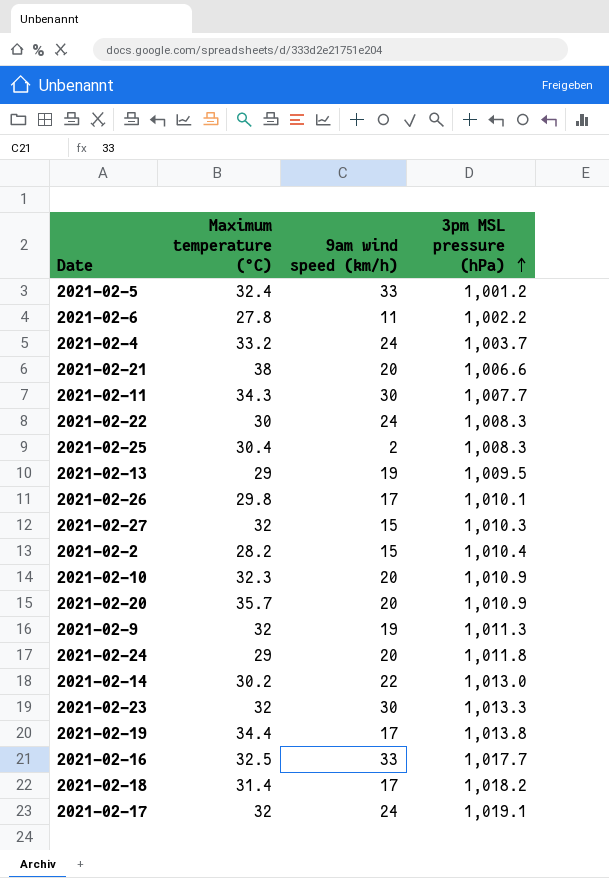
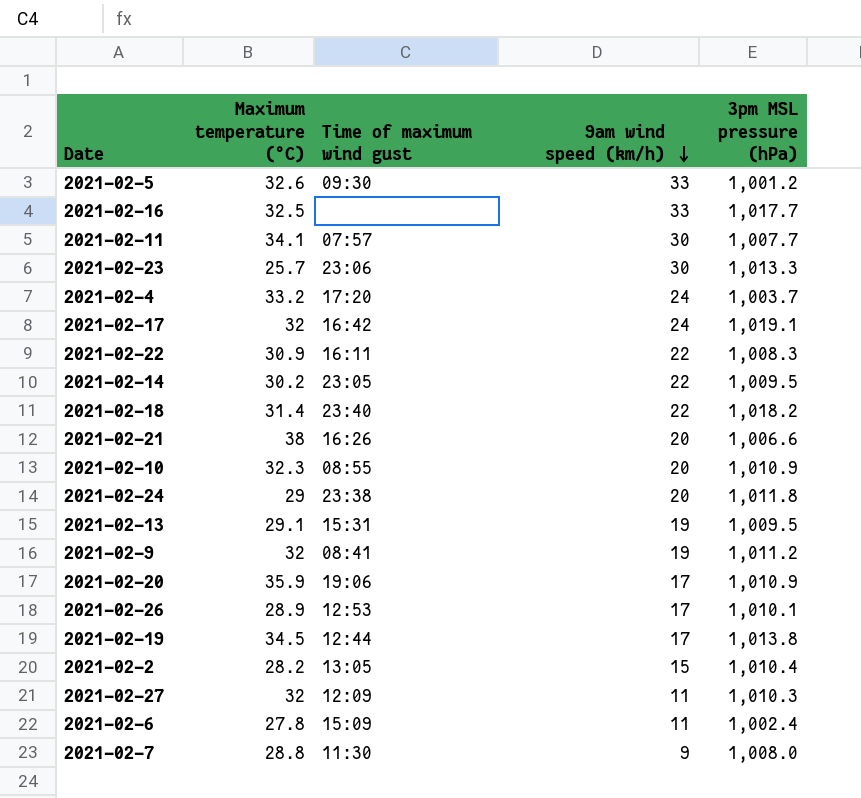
row order: 3pm MSL pressure (hPa) ascending -> 9am wind speed (km/h) descending
column Time of maximum wind gust | position: none -> 3
row 2021-02-25: 30.4 | 2 | 1,008.3 -> none
2021-02-5 | Maximum temperature (°C): 32.4 -> 32.6
2021-02-11 | Maximum temperature (°C): 34.3 -> 34.1
2021-02-23 | Maximum temperature (°C): 32 -> 25.7
2021-02-22 | Maximum temperature (°C): 30 -> 30.9
2021-02-22 | 9am wind speed (km/h): 24 -> 22
2021-02-14 | 3pm MSL pressure (hPa): 1,013.0 -> 1,009.5
2021-02-18 | 9am wind speed (km/h): 17 -> 22
2021-02-13 | Maximum temperature (°C): 29 -> 29.1
2021-02-9 | 3pm MSL pressure (hPa): 1,011.3 -> 1,011.2
2021-02-20 | Maximum temperature (°C): 35.7 -> 35.9
2021-02-20 | 9am wind speed (km/h): 20 -> 17
2021-02-26 | Maximum temperature (°C): 29.8 -> 28.9
2021-02-19 | Maximum temperature (°C): 34.4 -> 34.5
2021-02-27 | 9am wind speed (km/h): 15 -> 11
2021-02-6 | 3pm MSL pressure (hPa): 1,002.2 -> 1,002.4
row 2021-02-7: none -> 28.8 | 11:30 | 9 | 1,008.0

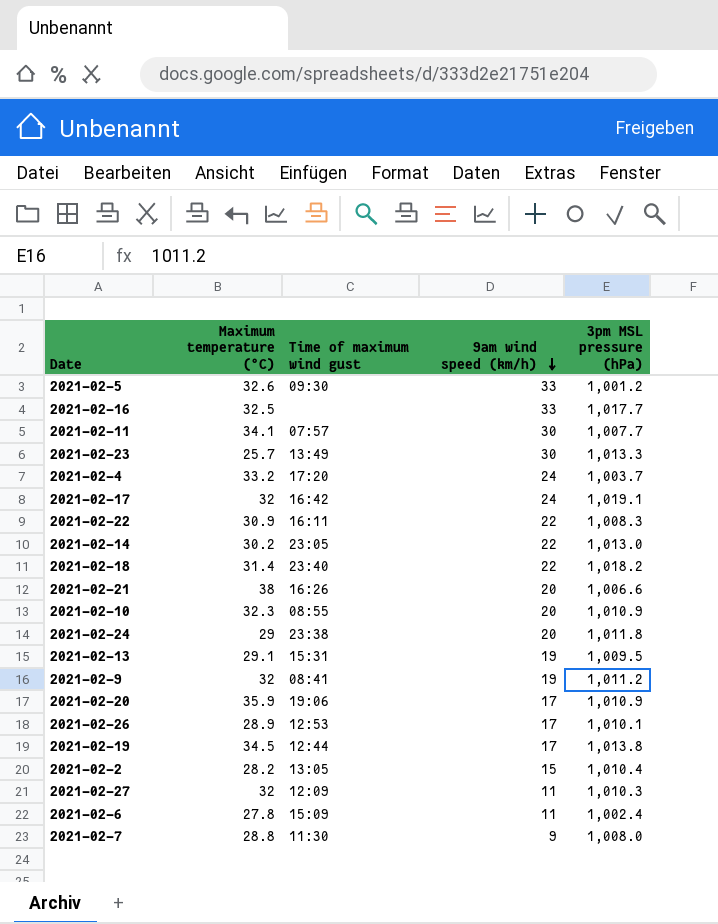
2021-02-23 | Time of maximum wind gust: 23:06 -> 13:49
2021-02-14 | 3pm MSL pressure (hPa): 1,009.5 -> 1,013.0

